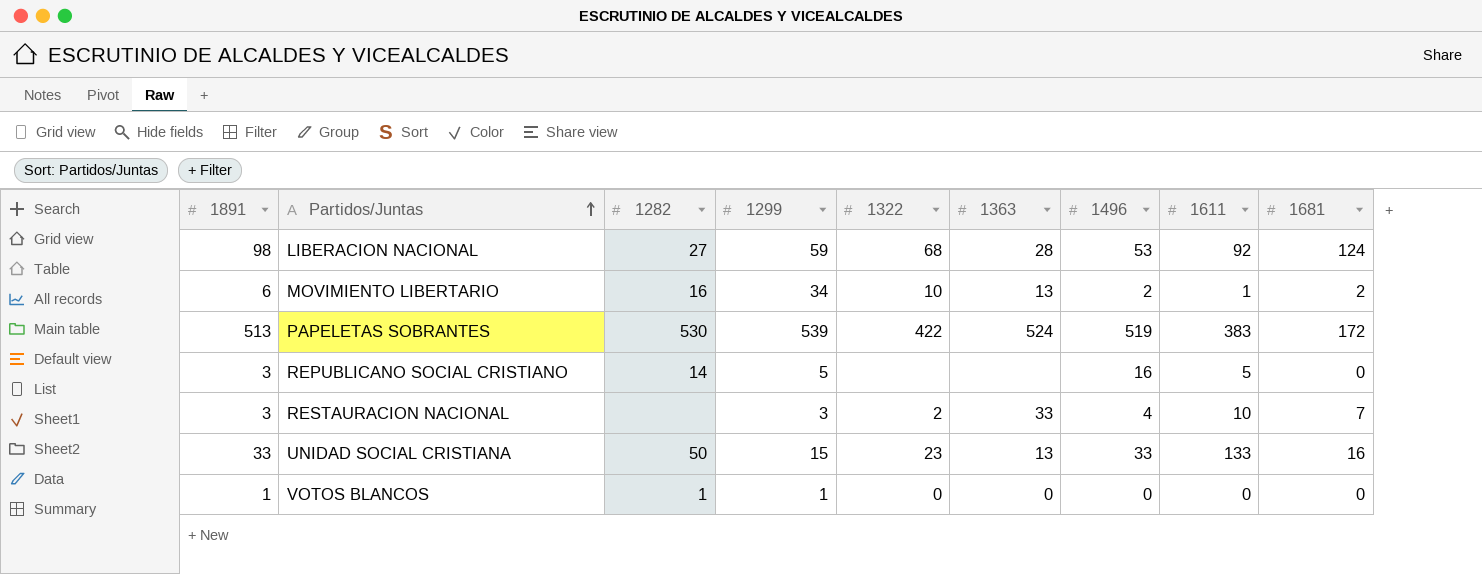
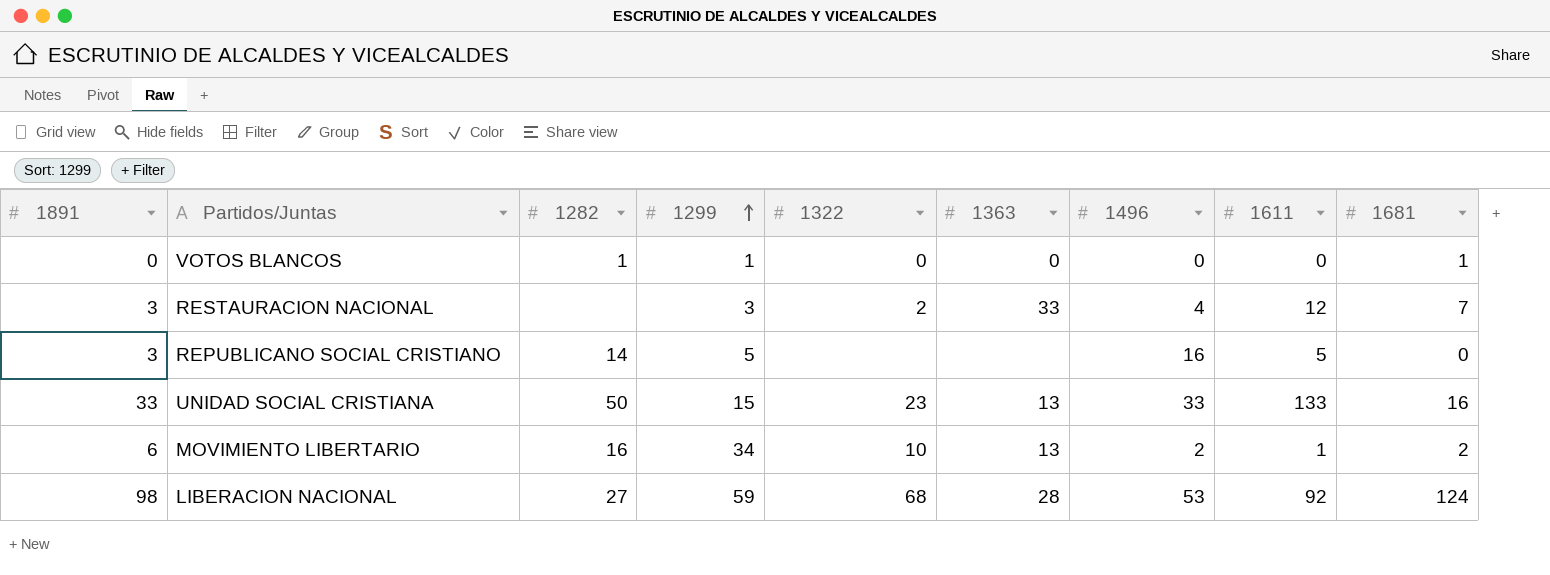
row order: Partidos/Juntas ascending -> 1299 ascending
row PAPELETAS SOBRANTES: 513 | 530 | 539 | 422 | 524 | 519 | 383 | 172 -> none
VOTOS BLANCOS | 1891: 1 -> 0
VOTOS BLANCOS | 1681: 0 -> 1
RESTAURACION NACIONAL | 1611: 10 -> 12

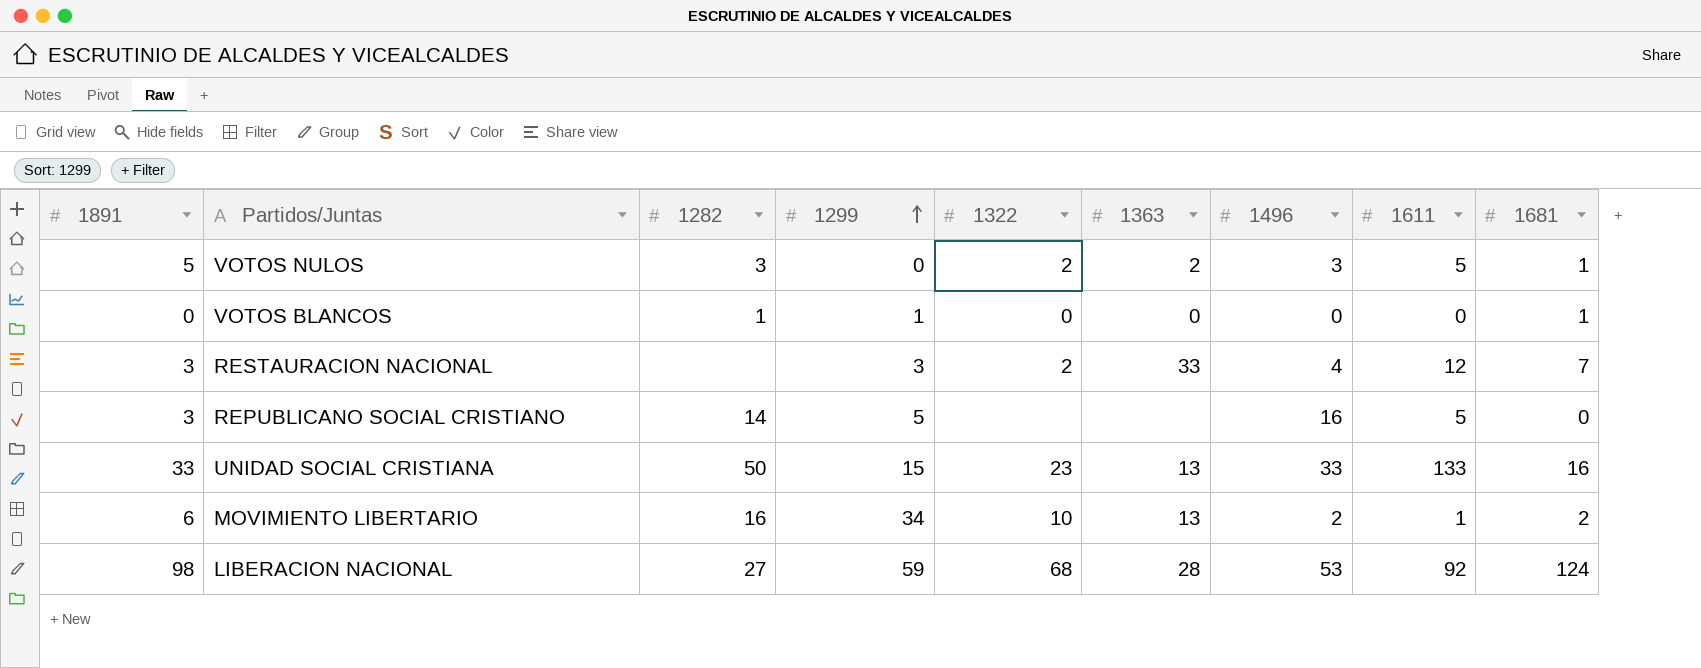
row VOTOS NULOS: none -> 5 | 3 | 0 | 2 | 2 | 3 | 5 | 1

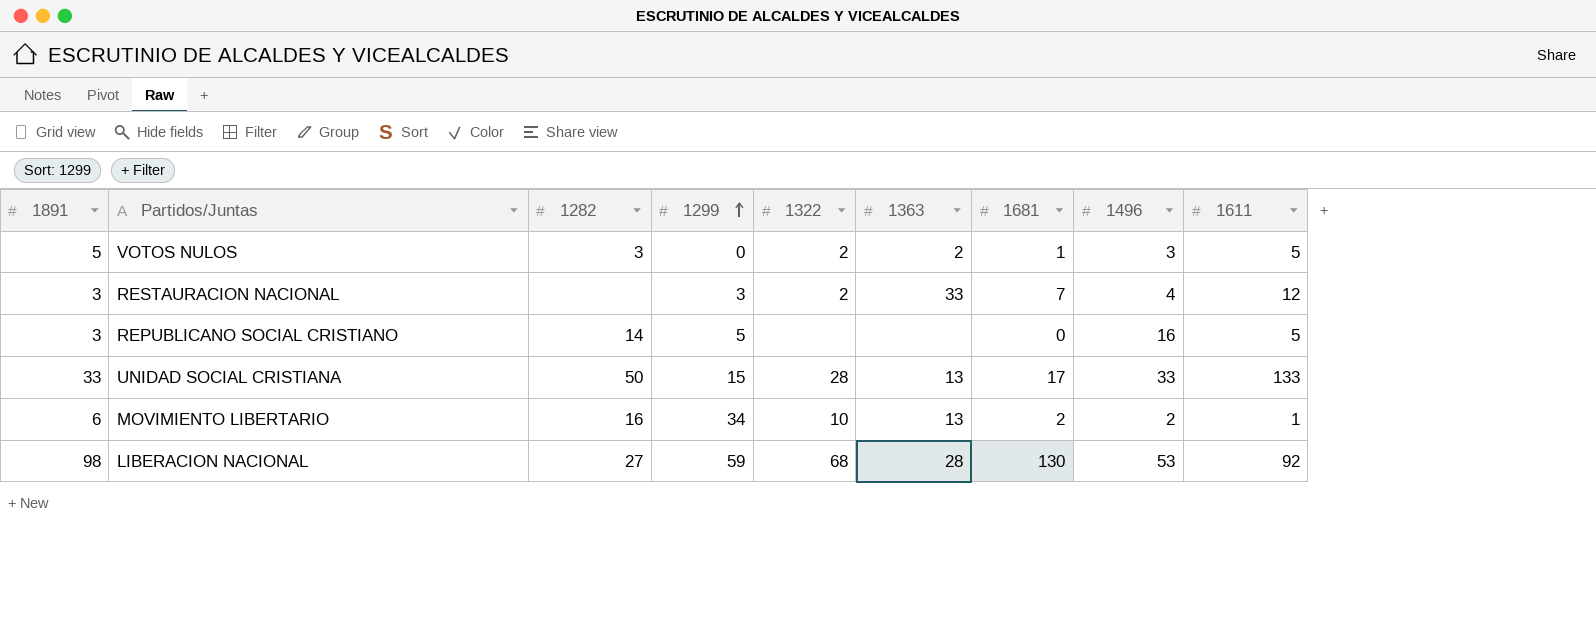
column 1681 | position: 9 -> 7
row VOTOS BLANCOS: 0 | 1 | 1 | 0 | 0 | 0 | 0 | 1 -> none
UNIDAD SOCIAL CRISTIANA | 1322: 23 -> 28
UNIDAD SOCIAL CRISTIANA | 1681: 16 -> 17
LIBERACION NACIONAL | 1681: 124 -> 130

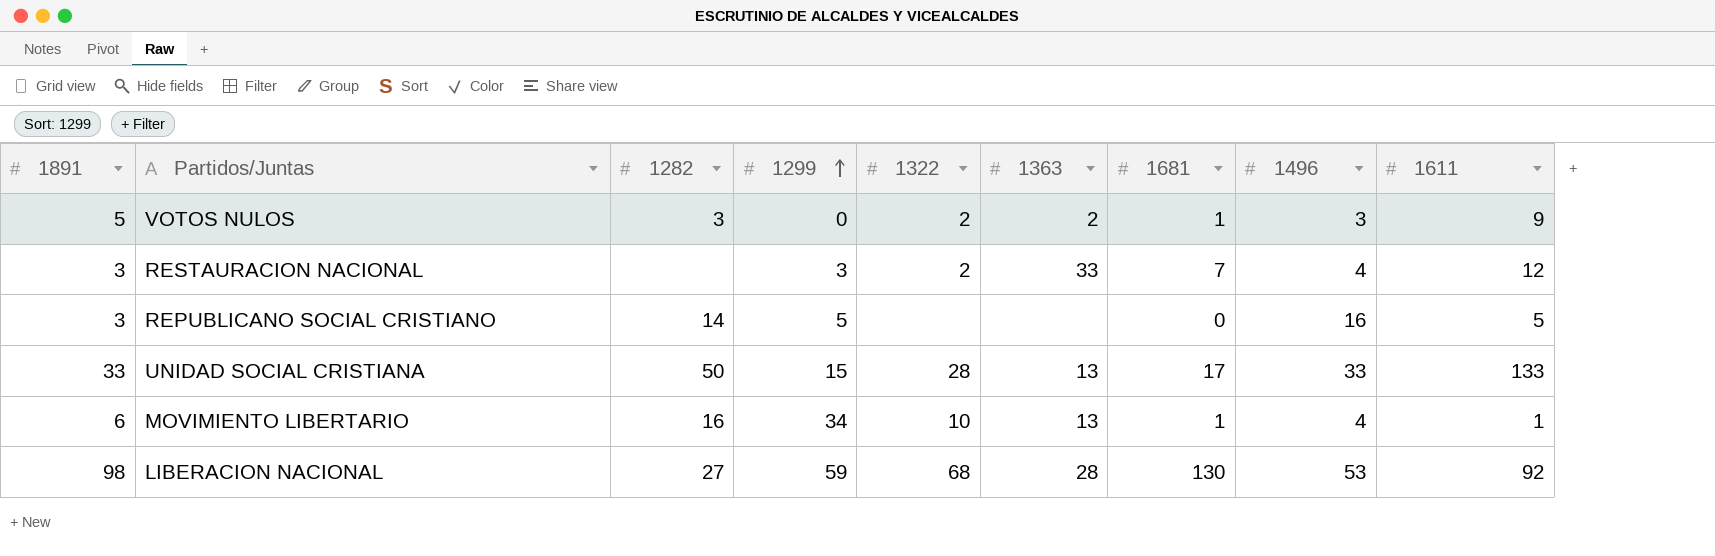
VOTOS NULOS | 1611: 5 -> 9
MOVIMIENTO LIBERTARIO | 1681: 2 -> 1
MOVIMIENTO LIBERTARIO | 1496: 2 -> 4

